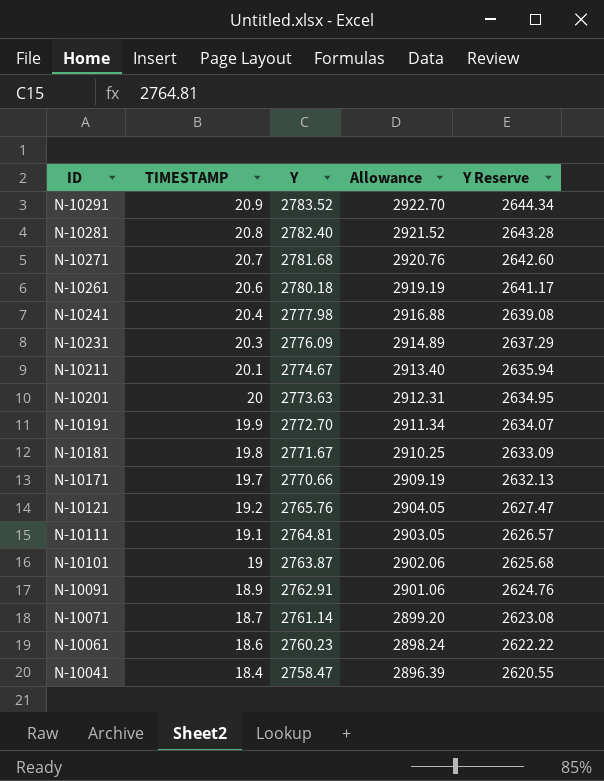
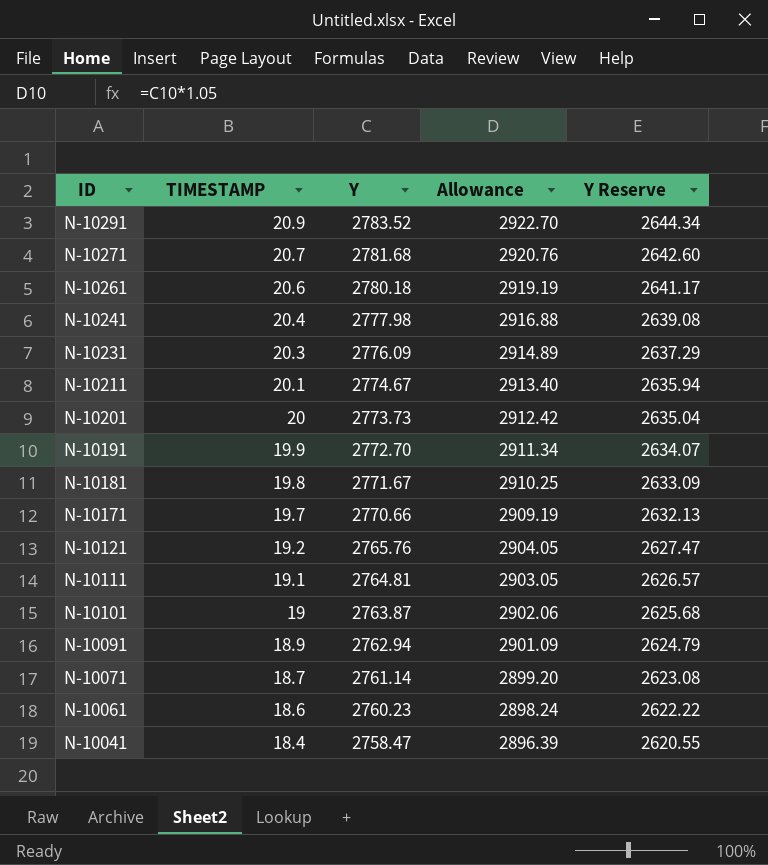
row N-10281: 20.8 | 2782.40 | 2921.52 | 2643.28 -> none
N-10201 | Y: 2773.63 -> 2773.73
N-10201 | Allowance: 2912.31 -> 2912.42
N-10201 | Y Reserve: 2634.95 -> 2635.04
N-10091 | Y: 2762.91 -> 2762.94
N-10091 | Allowance: 2901.06 -> 2901.09
N-10091 | Y Reserve: 2624.76 -> 2624.79

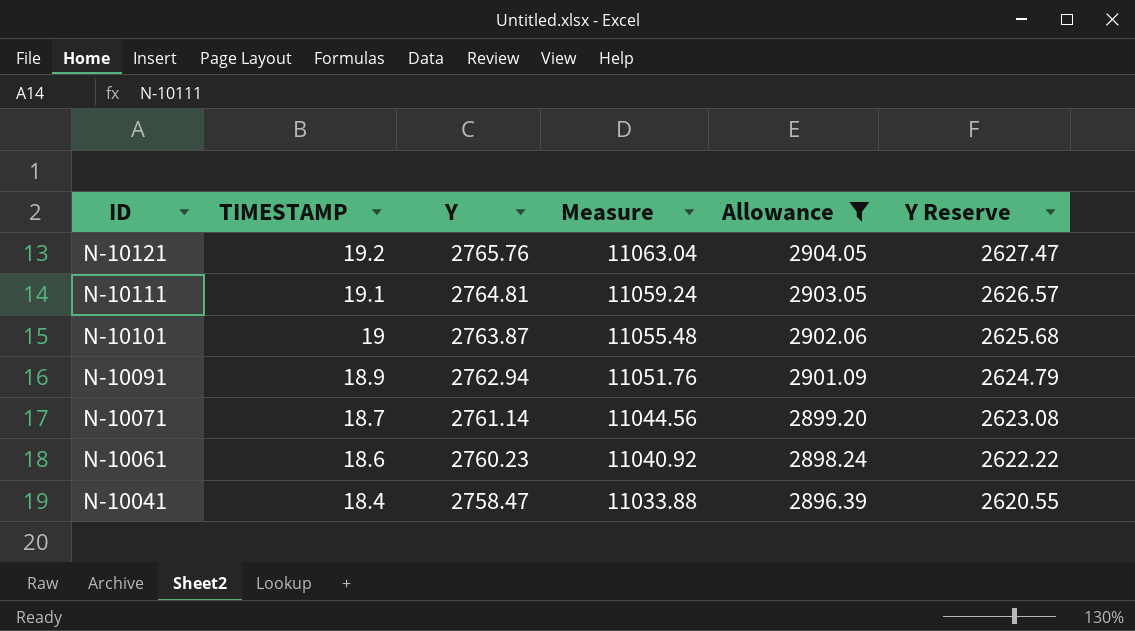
filter: none -> Allowance <= 2904.05
column Measure | formula: none -> [Y] * 4

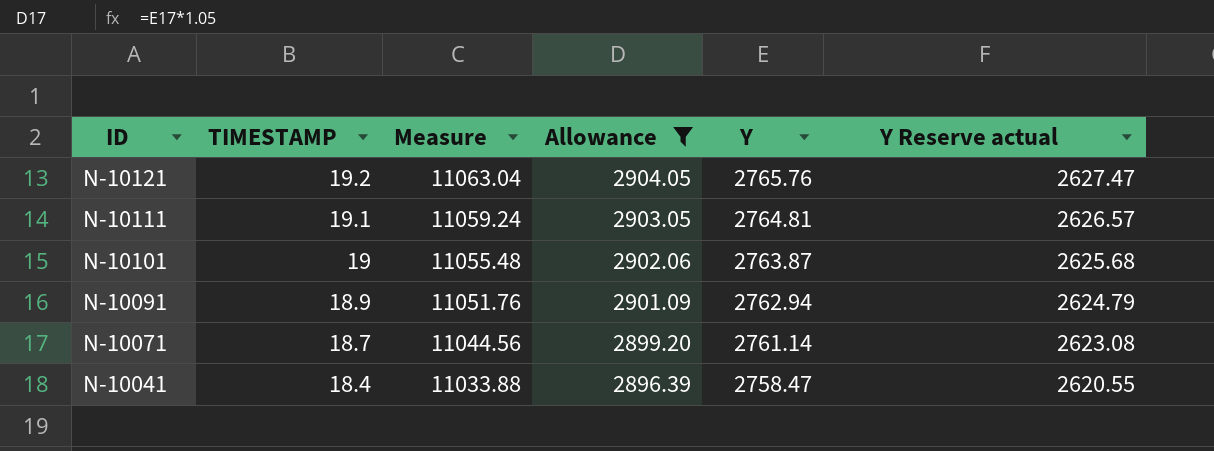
column Y | position: 3 -> 5
column name: Y Reserve -> Y Reserve actual
row N-10061: 18.6 | 2760.23 | 11040.92 | 2898.24 | 2622.22 -> none

